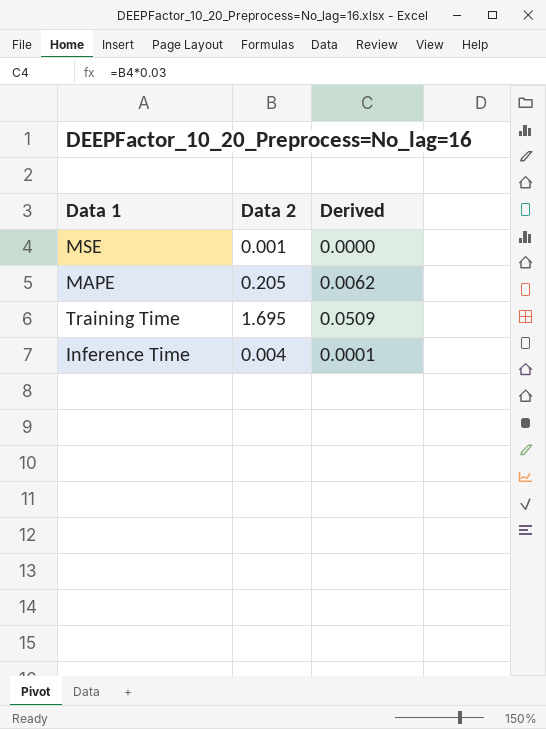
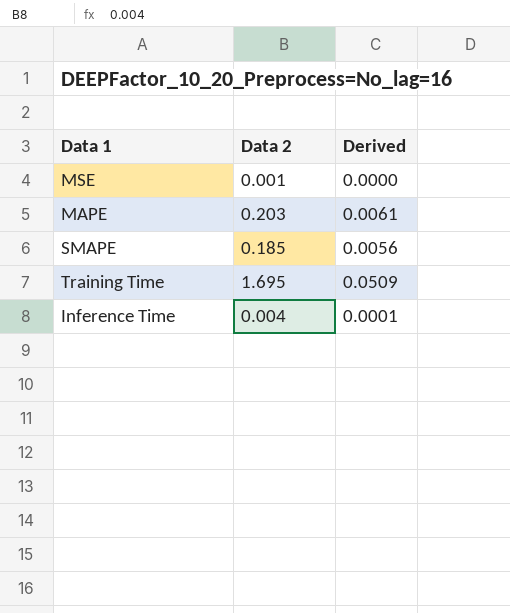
MAPE | Data 2: 0.205 -> 0.203
MAPE | Derived: 0.0062 -> 0.0061
row SMAPE: none -> 0.185 | 0.0056

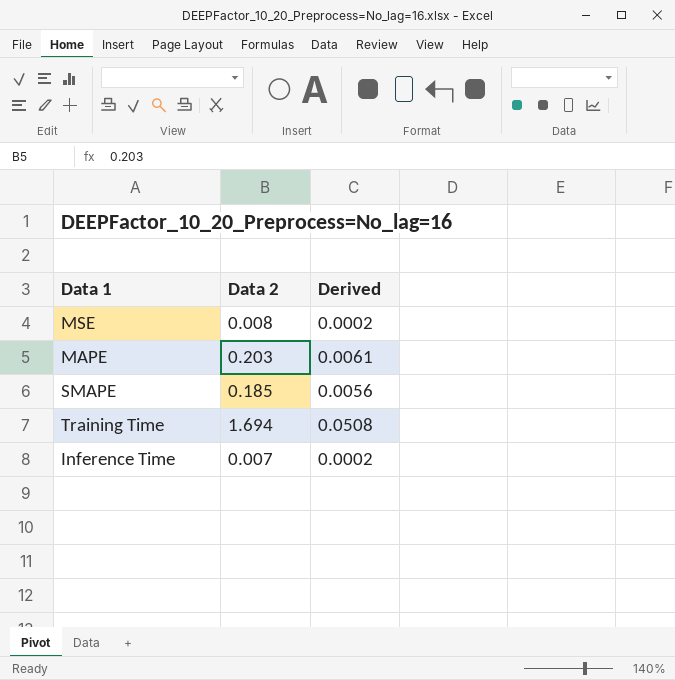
MSE | Data 2: 0.001 -> 0.008
MSE | Derived: 0.0000 -> 0.0002
Training Time | Data 2: 1.695 -> 1.694
Training Time | Derived: 0.0509 -> 0.0508
Inference Time | Data 2: 0.004 -> 0.007
Inference Time | Derived: 0.0001 -> 0.0002

